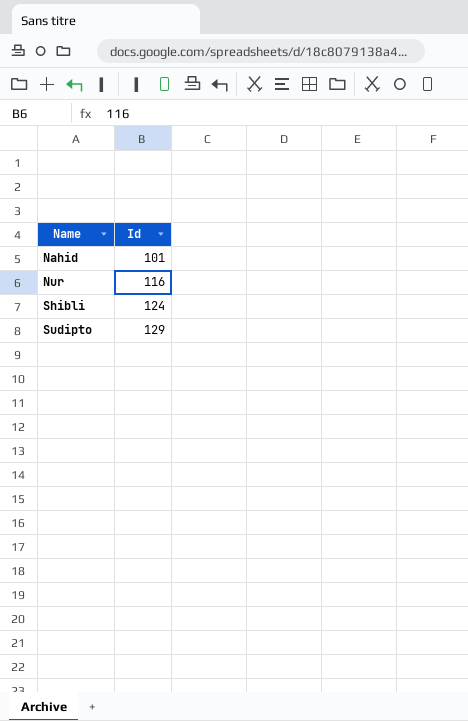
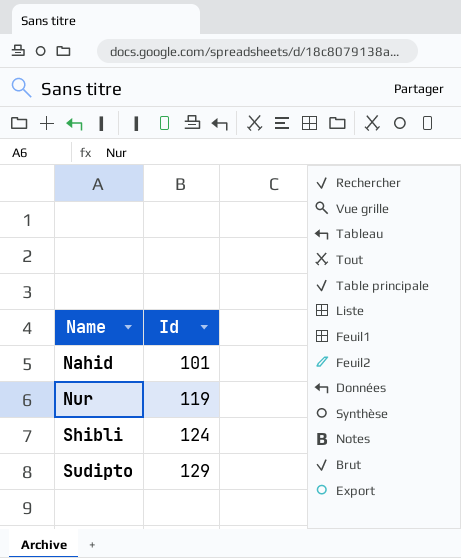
Nur | Id: 116 -> 119

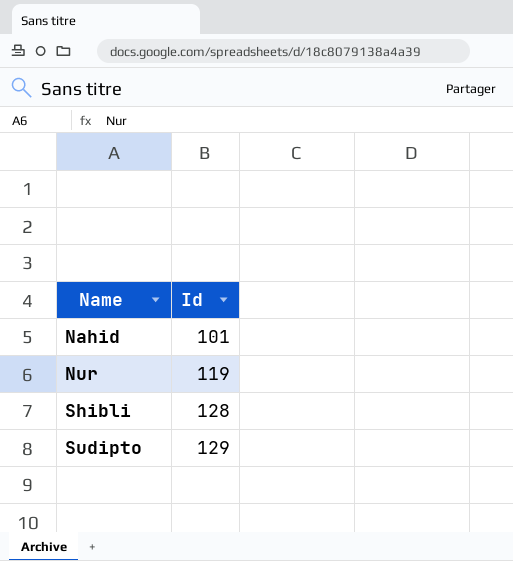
Shibli | Id: 124 -> 128

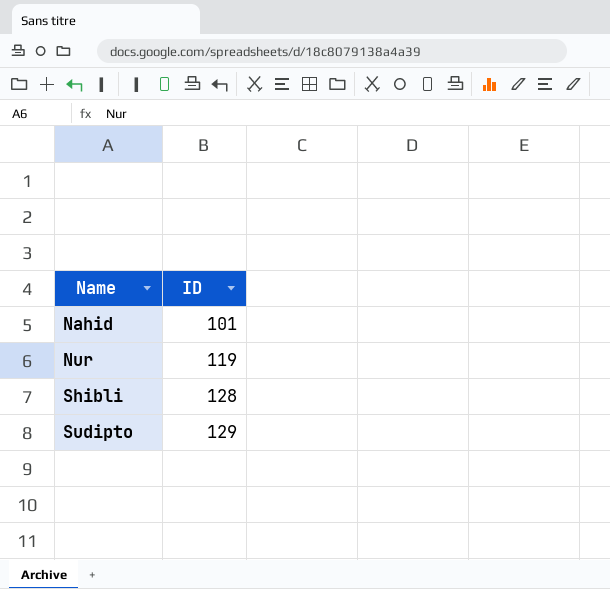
column name: Id -> ID

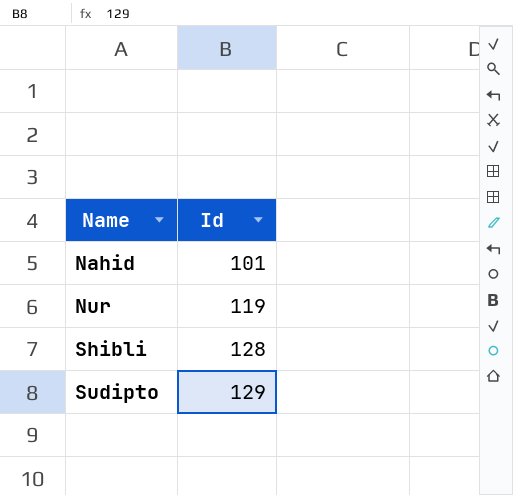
column name: ID -> Id

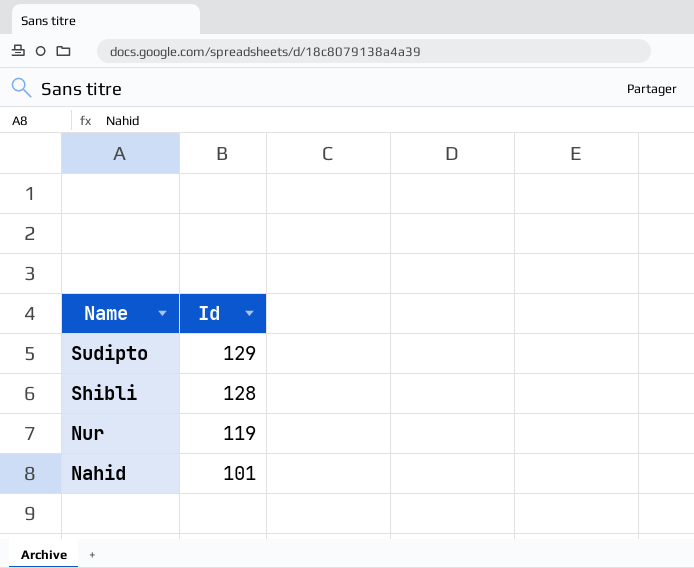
row order: Name ascending -> Name descending

